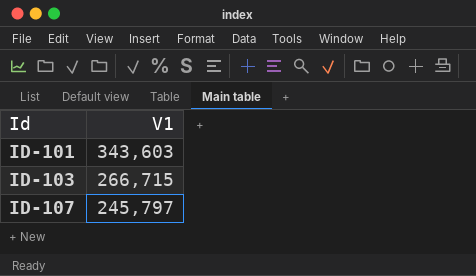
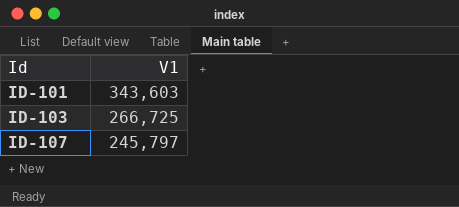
ID-103 | V1: 266,715 -> 266,725

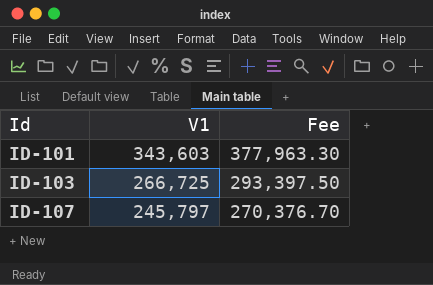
column Fee | formula: none -> [V1] * 1.1

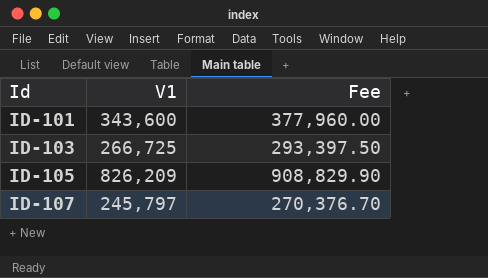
ID-101 | V1: 343,603 -> 343,600
ID-101 | Fee: 377,963.30 -> 377,960.00
row ID-105: none -> 826,209 | 908,829.90

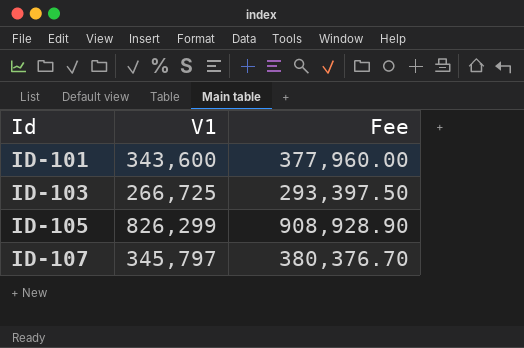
ID-105 | V1: 826,209 -> 826,299
ID-105 | Fee: 908,829.90 -> 908,928.90
ID-107 | V1: 245,797 -> 345,797
ID-107 | Fee: 270,376.70 -> 380,376.70

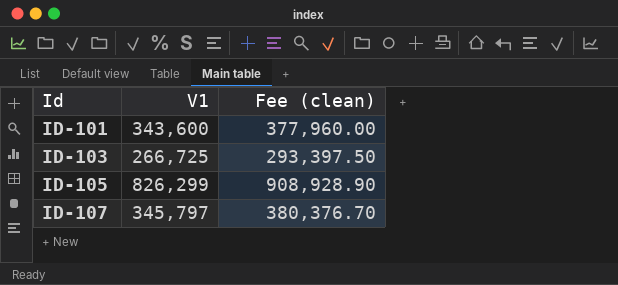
column name: Fee -> Fee (clean)

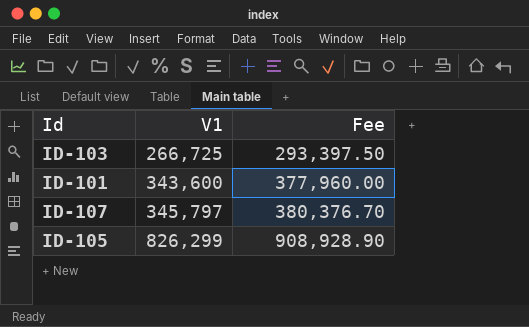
row order: Id ascending -> V1 ascending
column name: Fee (clean) -> Fee

